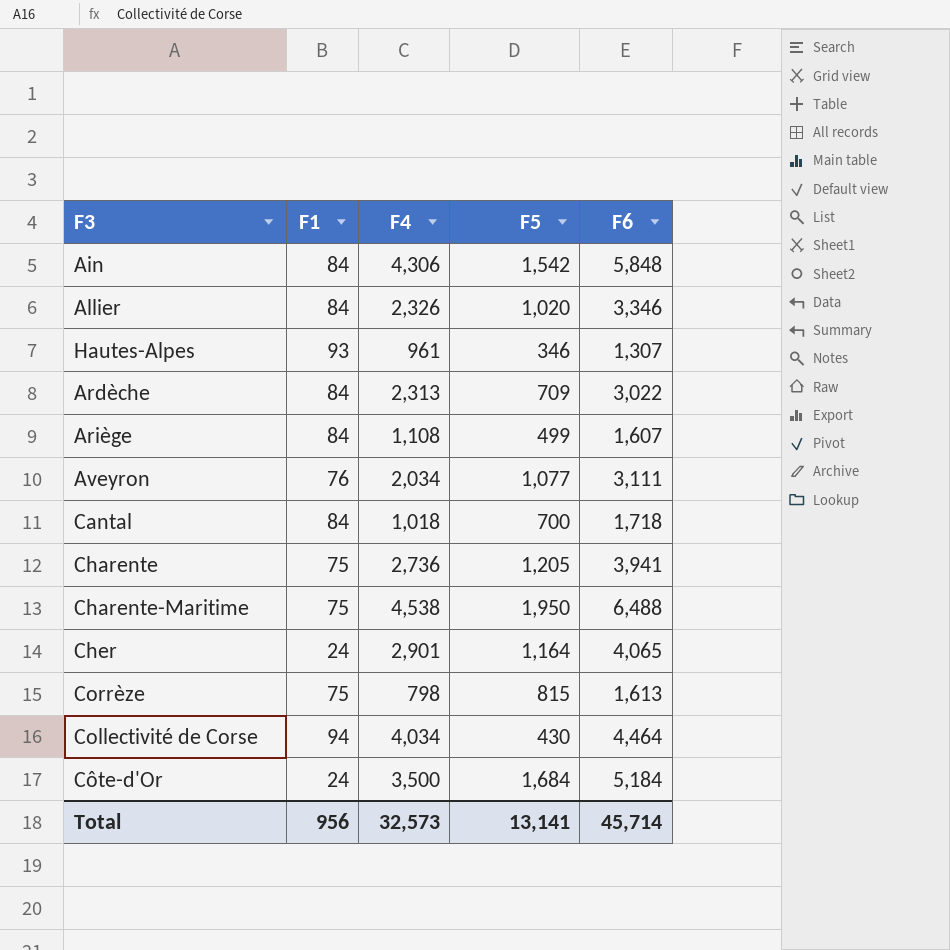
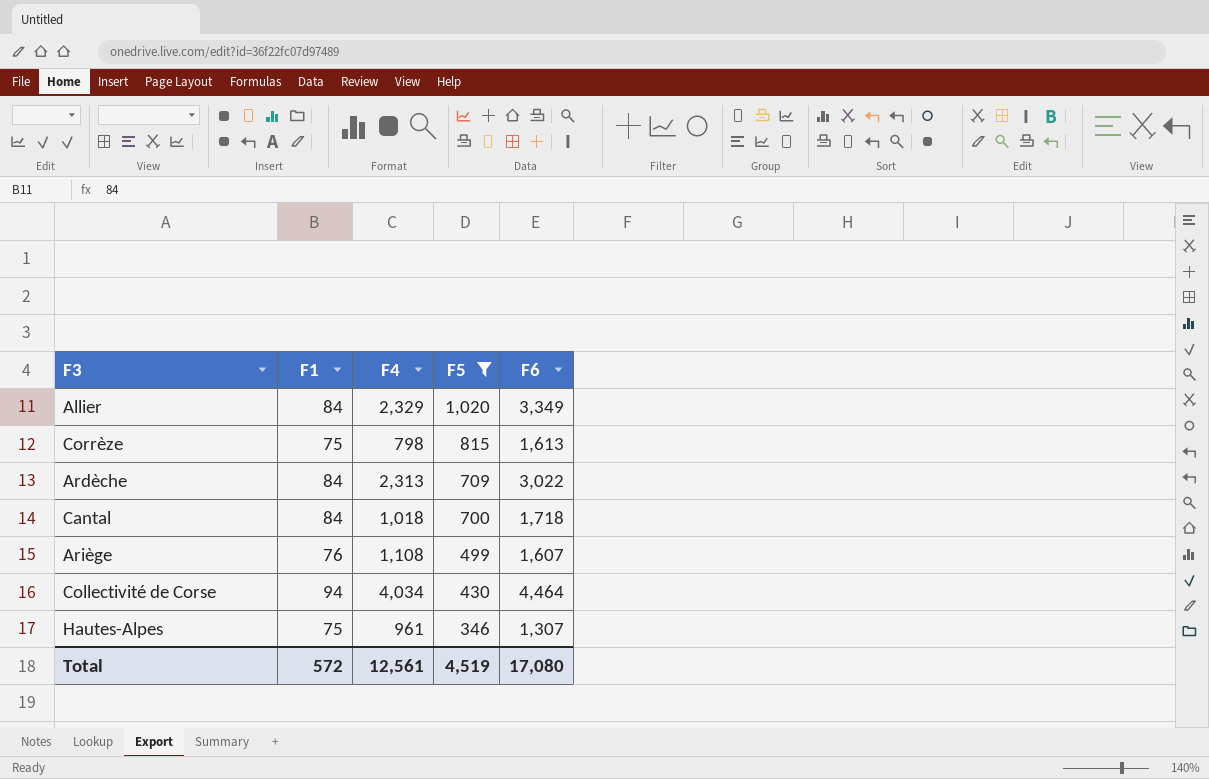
filter: none -> F5 <= 1,020
row order: none -> F5 descending
Allier | F4: 2,326 -> 2,329
Allier | F6: 3,346 -> 3,349
Ariège | F1: 84 -> 76
Hautes-Alpes | F1: 93 -> 75
Total | F1: 956 -> 572
Total | F4: 32,573 -> 12,561
Total | F5: 13,141 -> 4,519
Total | F6: 45,714 -> 17,080

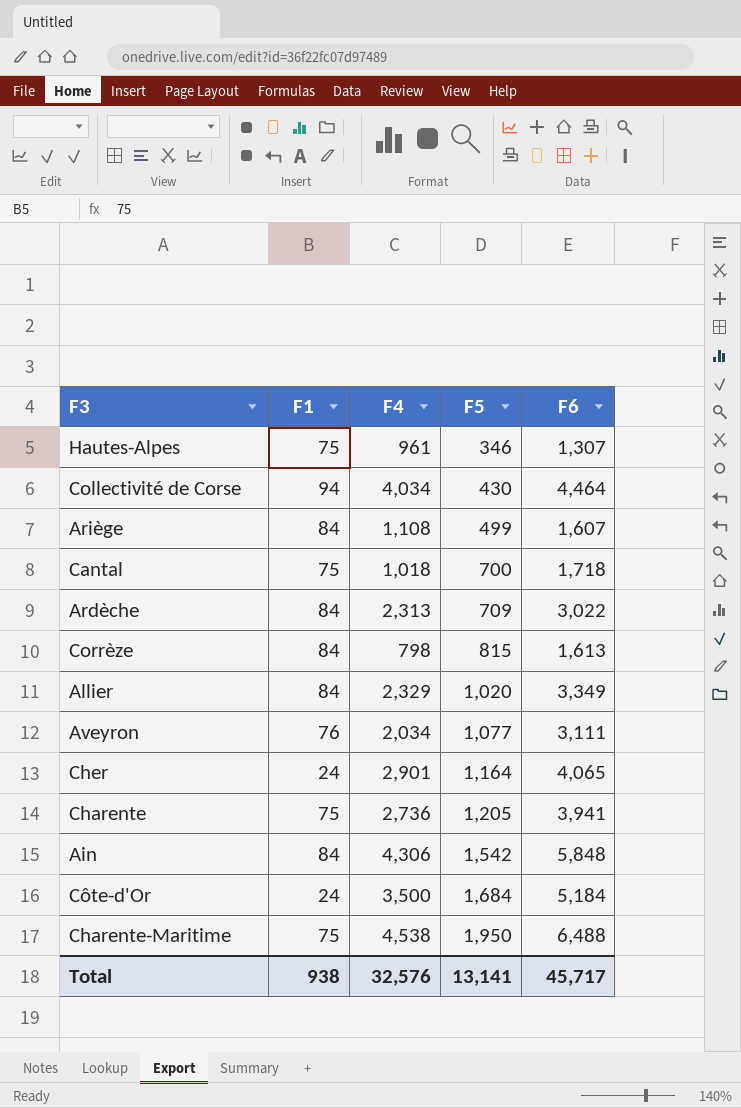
filter: F5 <= 1,020 -> none
row order: F5 descending -> F5 ascending
Ariège | F1: 76 -> 84
Cantal | F1: 84 -> 75
Corrèze | F1: 75 -> 84
Total | F1: 572 -> 938
Total | F4: 12,561 -> 32,576
Total | F5: 4,519 -> 13,141
Total | F6: 17,080 -> 45,717

